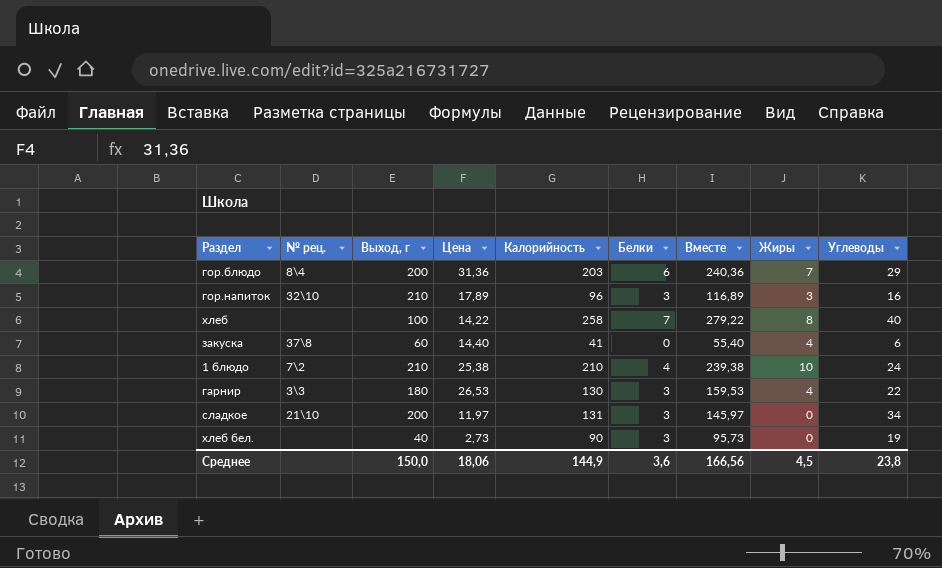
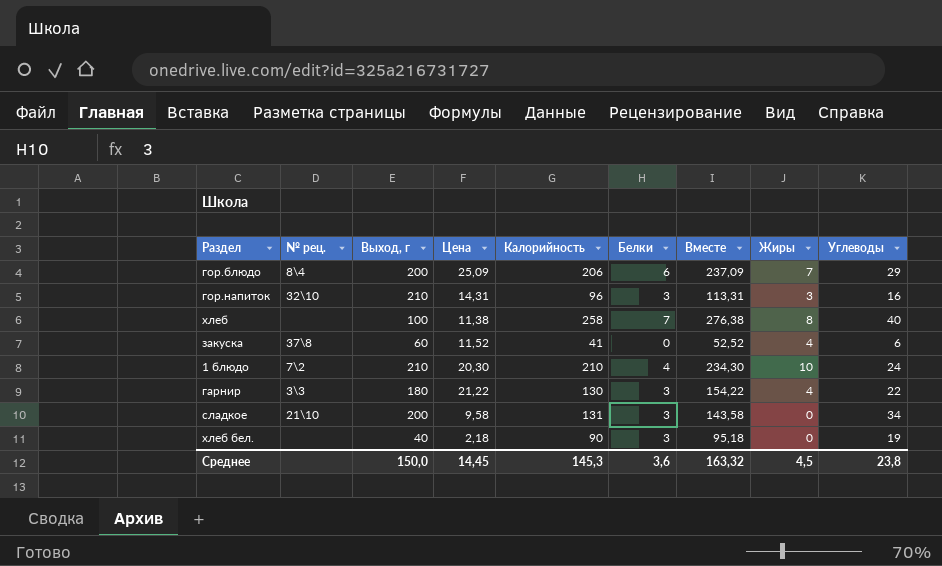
гор.блюдо | Цена: 31,36 -> 25,09
гор.блюдо | Калорийность: 203 -> 206
гор.блюдо | Вместе: 240,36 -> 237,09
гор.напиток | Цена: 17,89 -> 14,31
гор.напиток | Вместе: 116,89 -> 113,31
хлеб | Цена: 14,22 -> 11,38
хлеб | Вместе: 279,22 -> 276,38
закуска | Цена: 14,40 -> 11,52
закуска | Вместе: 55,40 -> 52,52
1 блюдо | Цена: 25,38 -> 20,30
1 блюдо | Вместе: 239,38 -> 234,30
гарнир | Цена: 26,53 -> 21,22
гарнир | Вместе: 159,53 -> 154,22
сладкое | Цена: 11,97 -> 9,58
сладкое | Вместе: 145,97 -> 143,58
хлеб бел. | Цена: 2,73 -> 2,18
хлеб бел. | Вместе: 95,73 -> 95,18
Среднее | Цена: 18,06 -> 14,45
Среднее | Калорийность: 144,9 -> 145,3
Среднее | Вместе: 166,56 -> 163,32

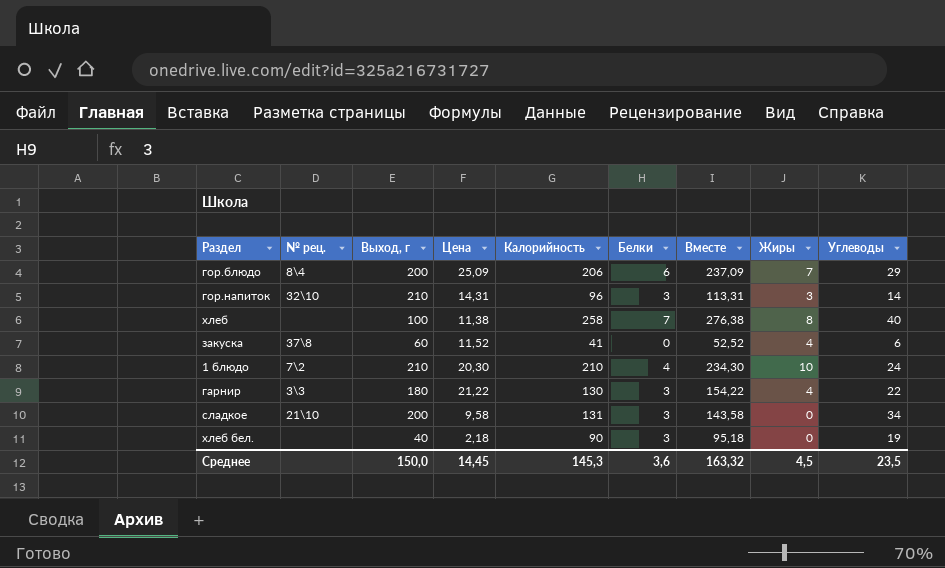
гор.напиток | Углеводы: 16 -> 14
Среднее | Углеводы: 23,8 -> 23,5

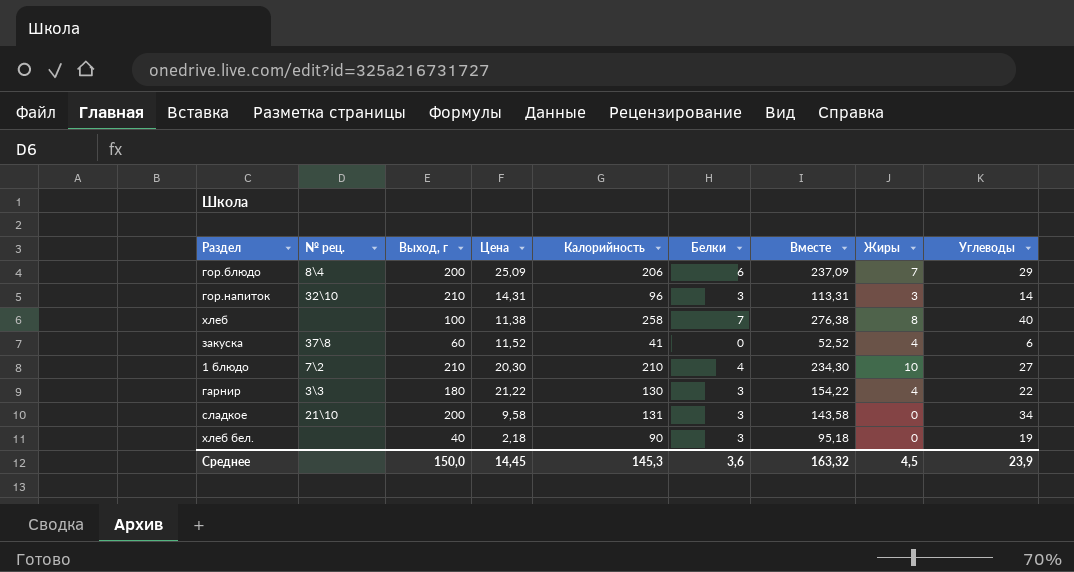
1 блюдо | Углеводы: 24 -> 27
Среднее | Углеводы: 23,5 -> 23,9

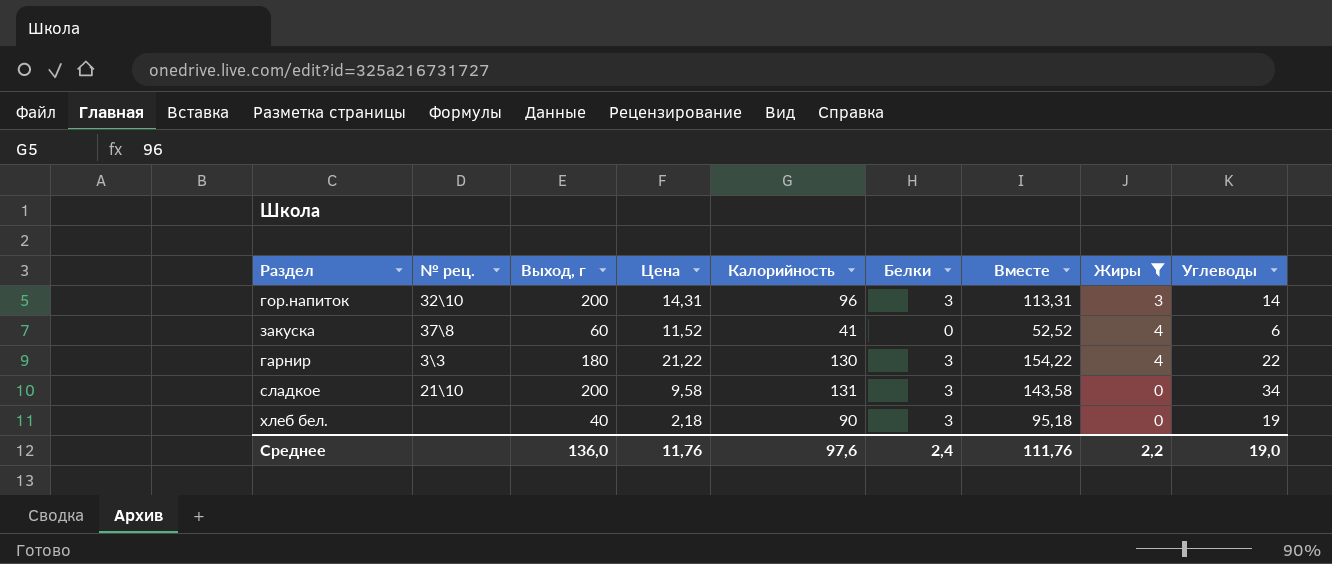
filter: none -> Жиры <= 4
гор.напиток | Выход, г: 210 -> 200
Среднее | Выход, г: 150,0 -> 136,0
Среднее | Цена: 14,45 -> 11,76
Среднее | Калорийность: 145,3 -> 97,6
Среднее | Белки: 3,6 -> 2,4
Среднее | Вместе: 163,32 -> 111,76
Среднее | Жиры: 4,5 -> 2,2
Среднее | Углеводы: 23,9 -> 19,0

